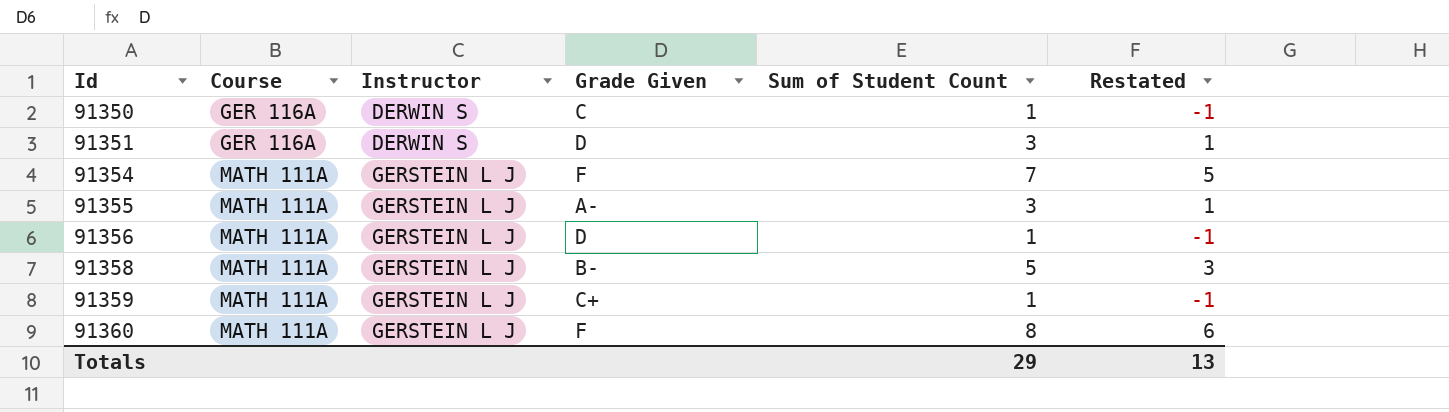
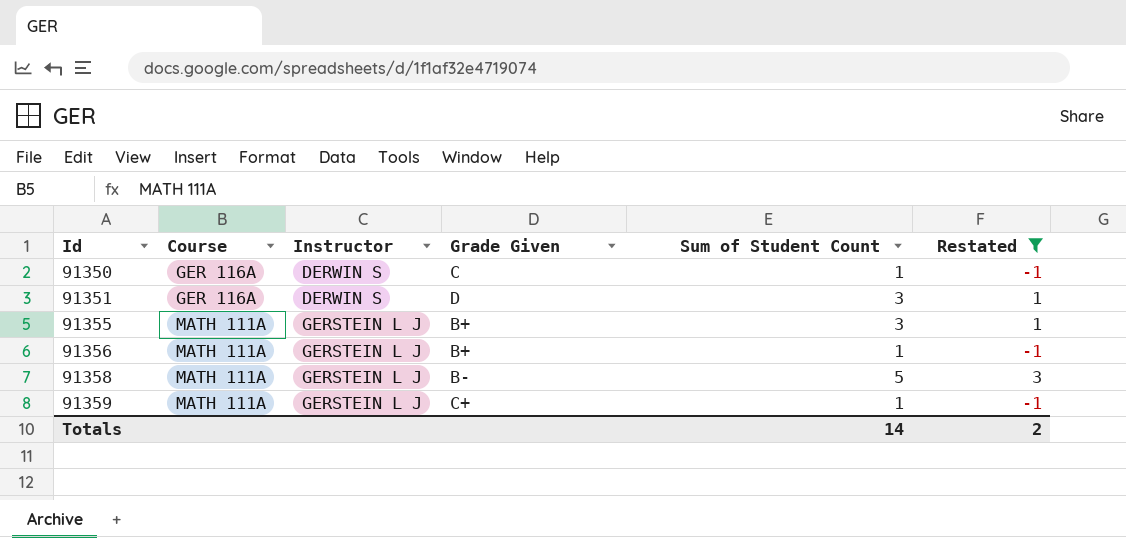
filter: none -> Restated <= 3
91355 | Grade Given: A- -> B+
91356 | Grade Given: D -> B+
Totals | Sum of Student Count: 29 -> 14
Totals | Restated: 13 -> 2

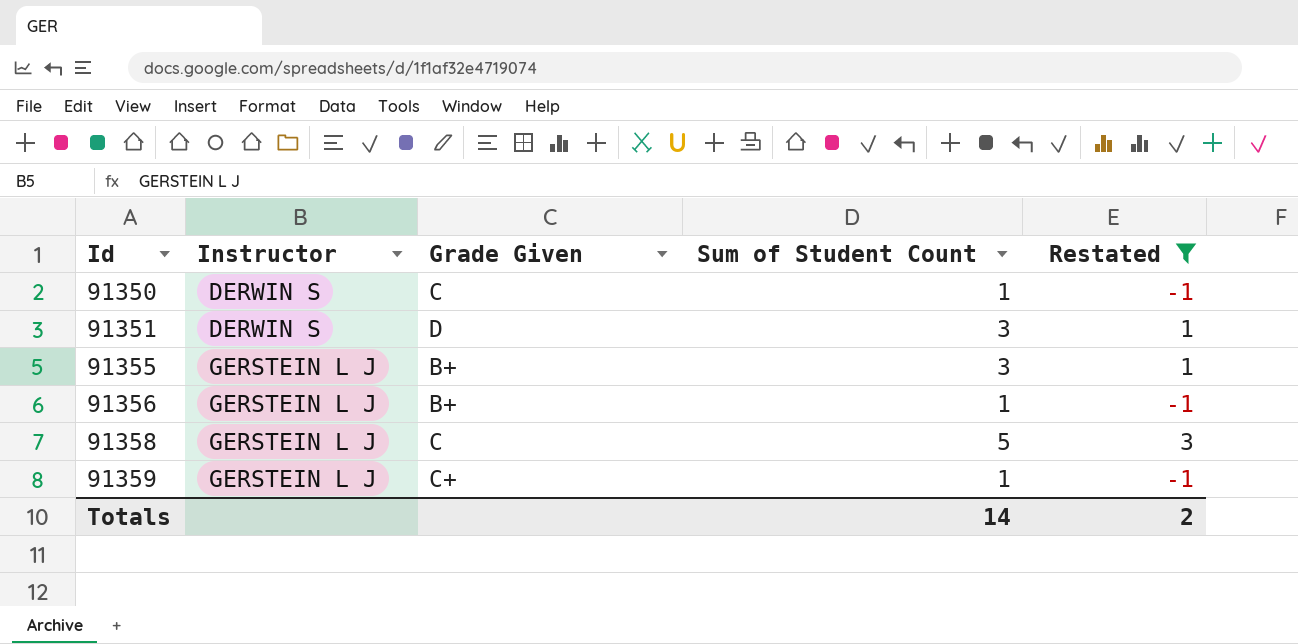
column Course | position: 2 -> none
91358 | Grade Given: B- -> C

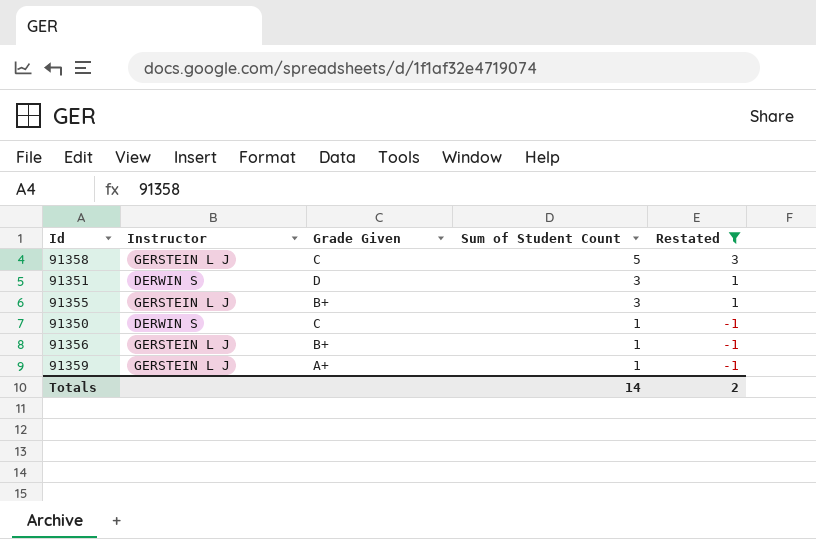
row order: Id ascending -> Sum of Student Count descending
91359 | Grade Given: C+ -> A+

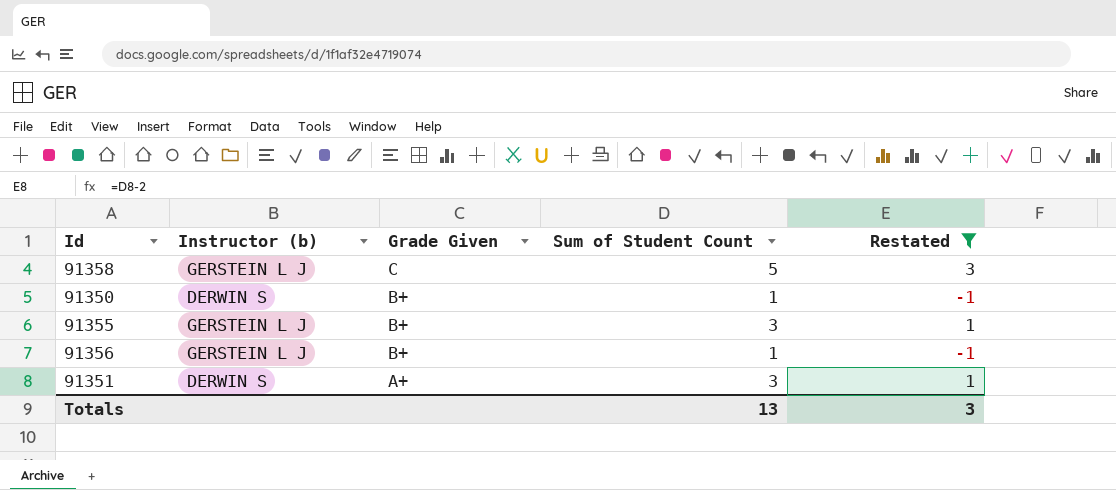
row order: Sum of Student Count descending -> Grade Given descending
column name: Instructor -> Instructor (b)
row 91359: GERSTEIN L J | A+ | 1 | -1 -> none
91350 | Grade Given: C -> B+
91351 | Grade Given: D -> A+
Totals | Sum of Student Count: 14 -> 13
Totals | Restated: 2 -> 3

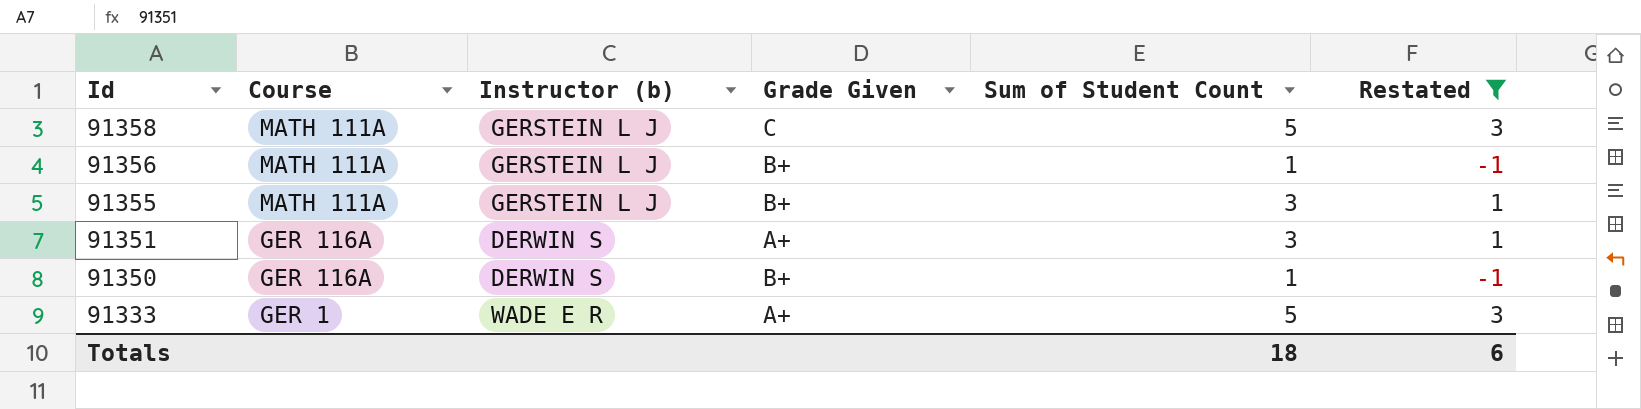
row order: Grade Given descending -> Id descending
column Course | position: none -> 2
row 91333: none -> GER 1 | WADE E R | A+ | 5 | 3
Totals | Sum of Student Count: 13 -> 18
Totals | Restated: 3 -> 6

